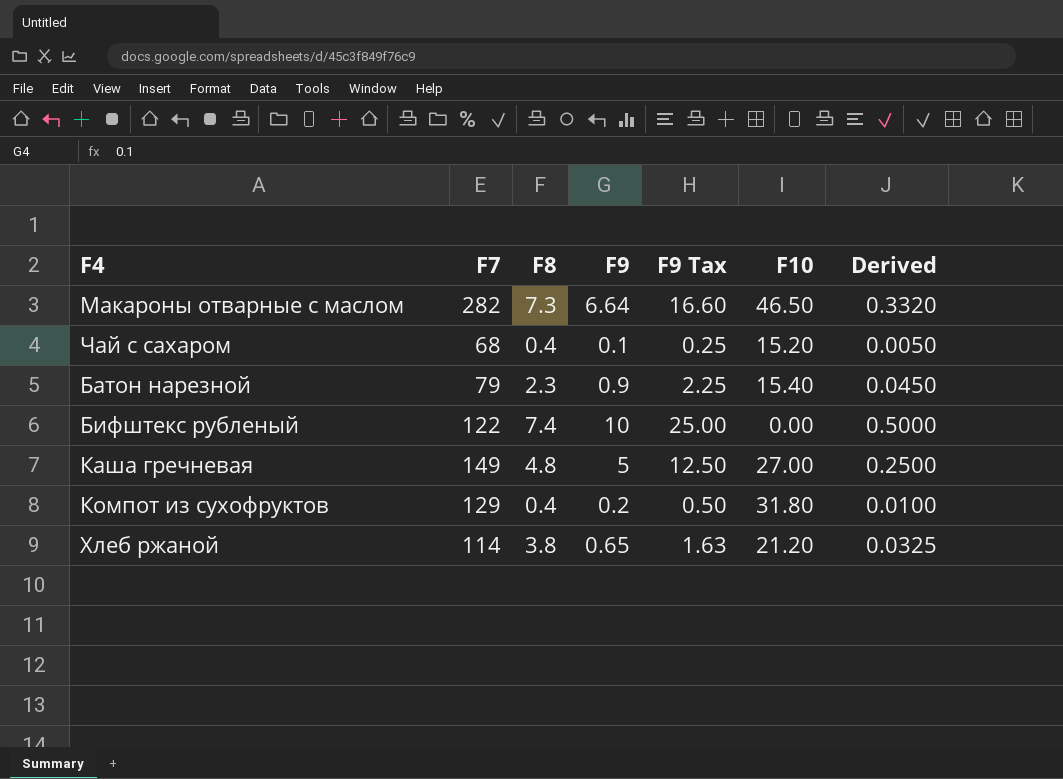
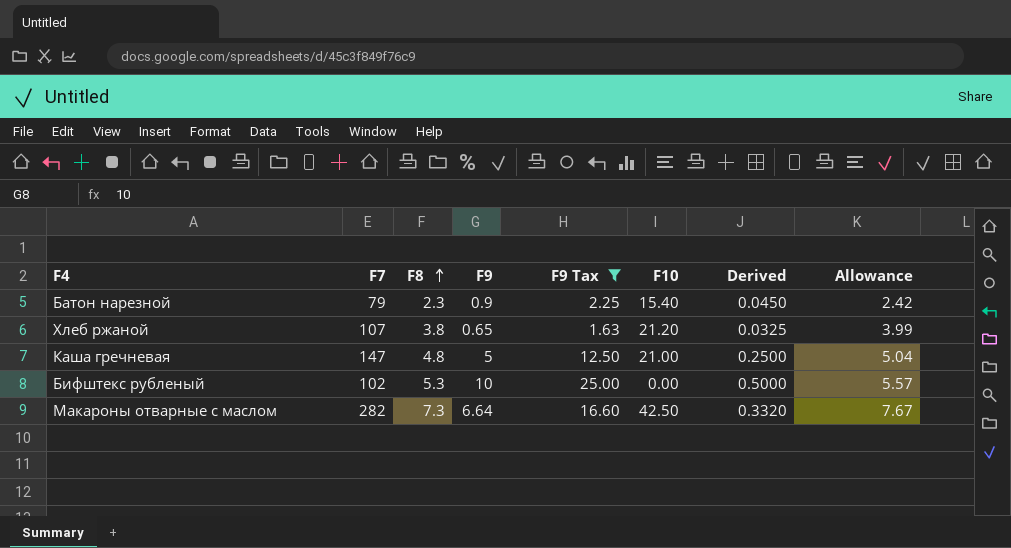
filter: none -> F9 Tax >= 1.63
row order: none -> F8 ascending
column Allowance | formula: none -> [F8] * 1.05
Хлеб ржаной | F7: 114 -> 107
Каша гречневая | F7: 149 -> 147
Каша гречневая | F10: 27.00 -> 21.00
Бифштекс рубленый | F7: 122 -> 102
Бифштекс рубленый | F8: 7.4 -> 5.3
Макароны отварные с маслом | F10: 46.50 -> 42.50

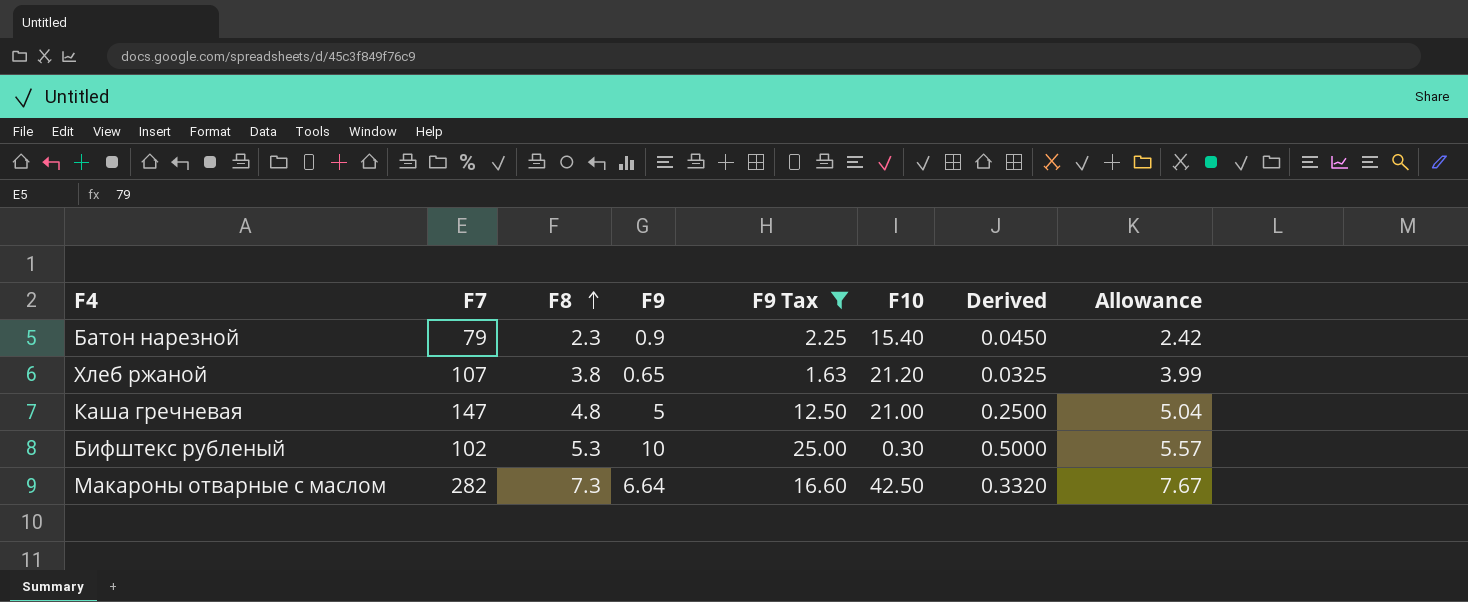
Бифштекс рубленый | F10: 0.00 -> 0.30

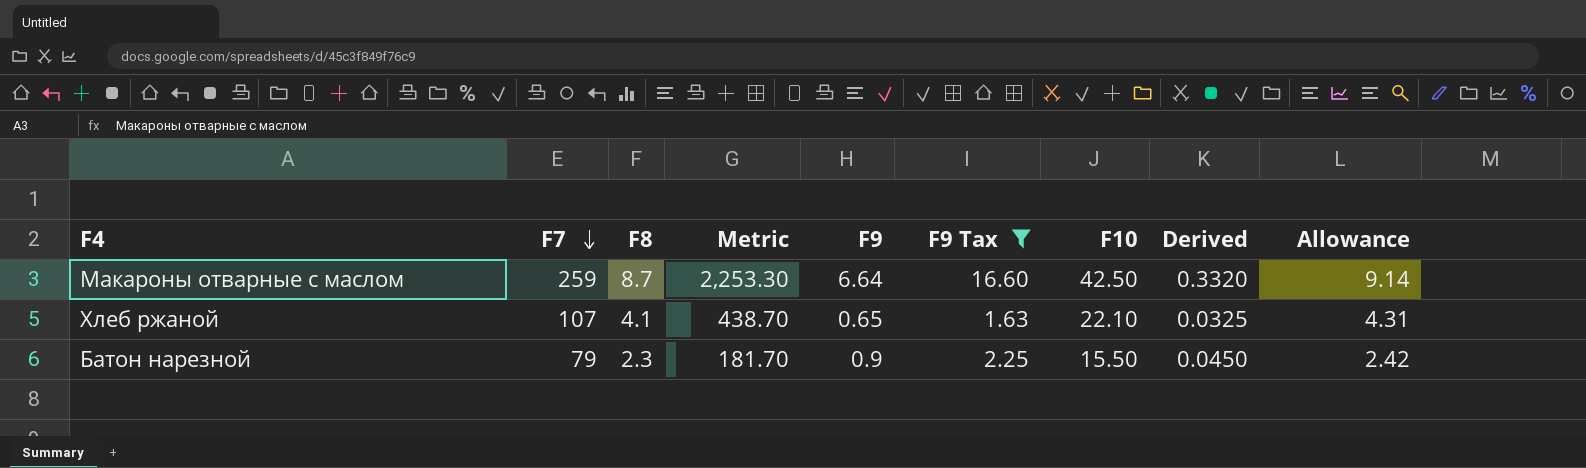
row order: F8 ascending -> F7 descending
column Metric | formula: none -> [F7] * [F8]
row Каша гречневая: 147 | 4.8 | 5 | 12.50 | 21.00 | 0.2500 | 5.04 -> none
row Бифштекс рубленый: 102 | 5.3 | 10 | 25.00 | 0.30 | 0.5000 | 5.57 -> none
Макароны отварные с маслом | F7: 282 -> 259
Макароны отварные с маслом | F8: 7.3 -> 8.7
Макароны отварные с маслом | Allowance: 7.67 -> 9.14
Хлеб ржаной | F8: 3.8 -> 4.1
Хлеб ржаной | F10: 21.20 -> 22.10
Хлеб ржаной | Allowance: 3.99 -> 4.31
Батон нарезной | F10: 15.40 -> 15.50

